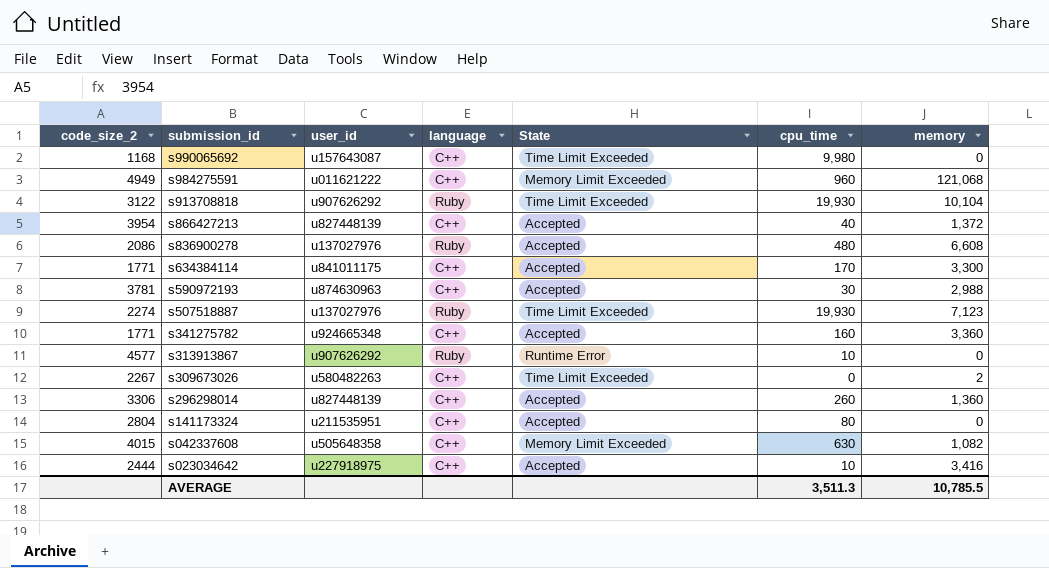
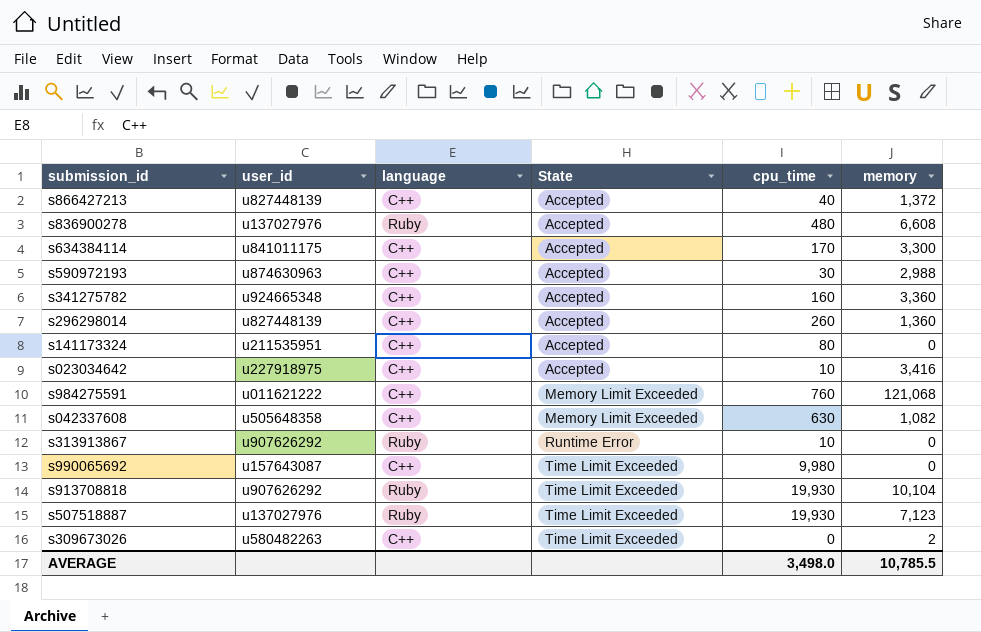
row order: submission_id descending -> State ascending
column code_size_2 | position: 1 -> none
s984275591 | cpu_time: 960 -> 760
AVERAGE | cpu_time: 3,511.3 -> 3,498.0

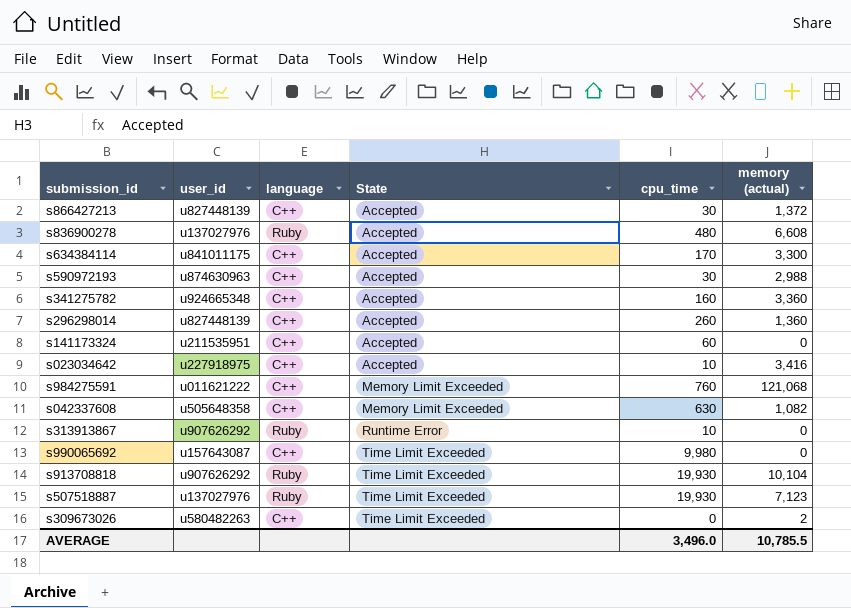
column name: memory -> memory (actual)
s866427213 | cpu_time: 40 -> 30
s141173324 | cpu_time: 80 -> 60
AVERAGE | cpu_time: 3,498.0 -> 3,496.0

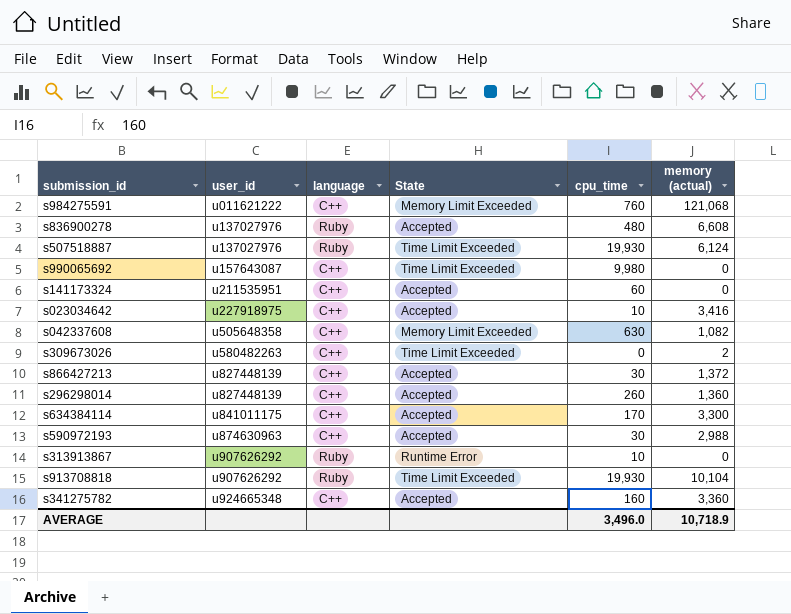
row order: State ascending -> user_id ascending
s507518887 | memory (actual): 7,123 -> 6,124
AVERAGE | memory (actual): 10,785.5 -> 10,718.9

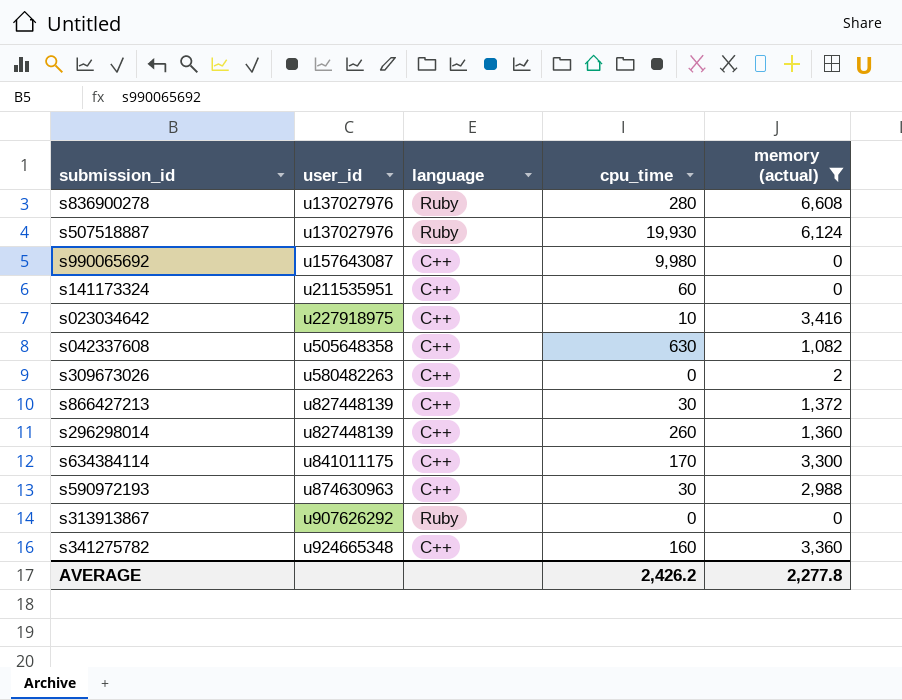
filter: none -> memory (actual) <= 6,608
column State | position: 4 -> none
s836900278 | cpu_time: 480 -> 280
s313913867 | cpu_time: 10 -> 0
AVERAGE | cpu_time: 3,496.0 -> 2,426.2
AVERAGE | memory (actual): 10,718.9 -> 2,277.8

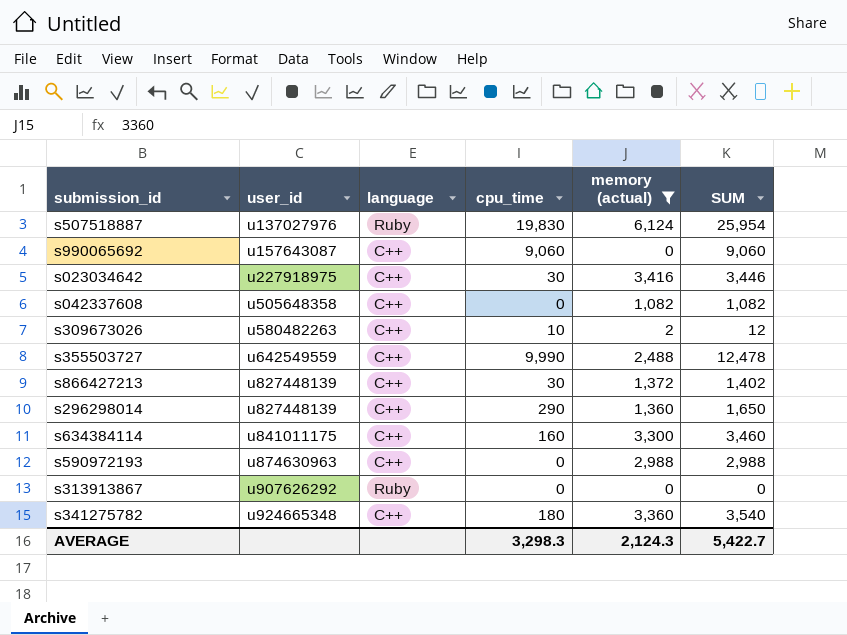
column SUM | formula: none -> [cpu_time] + [memory (actual)]
row s836900278: u137027976 | Ruby | 280 | 6,608 -> none
row s141173324: u211535951 | C++ | 60 | 0 -> none
s507518887 | cpu_time: 19,930 -> 19,830
s990065692 | cpu_time: 9,980 -> 9,060
s023034642 | cpu_time: 10 -> 30
s042337608 | cpu_time: 630 -> 0
s309673026 | cpu_time: 0 -> 10
row s355503727: none -> u642549559 | C++ | 9,990 | 2,488 | 12,478
s296298014 | cpu_time: 260 -> 290
s634384114 | cpu_time: 170 -> 160
s590972193 | cpu_time: 30 -> 0
s341275782 | cpu_time: 160 -> 180
AVERAGE | cpu_time: 2,426.2 -> 3,298.3
AVERAGE | memory (actual): 2,277.8 -> 2,124.3

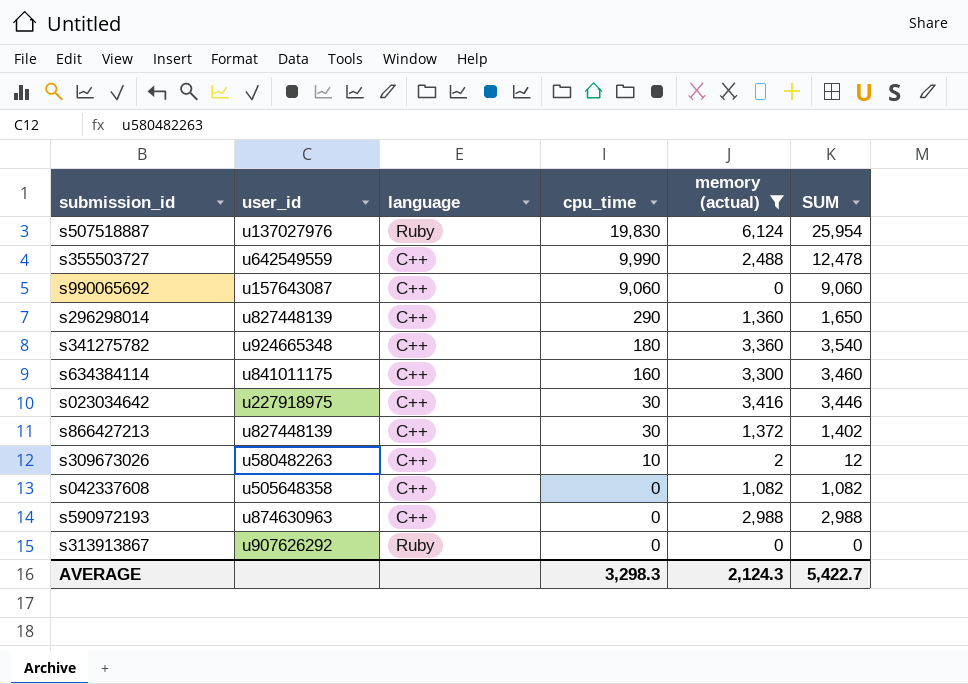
row order: user_id ascending -> cpu_time descending

